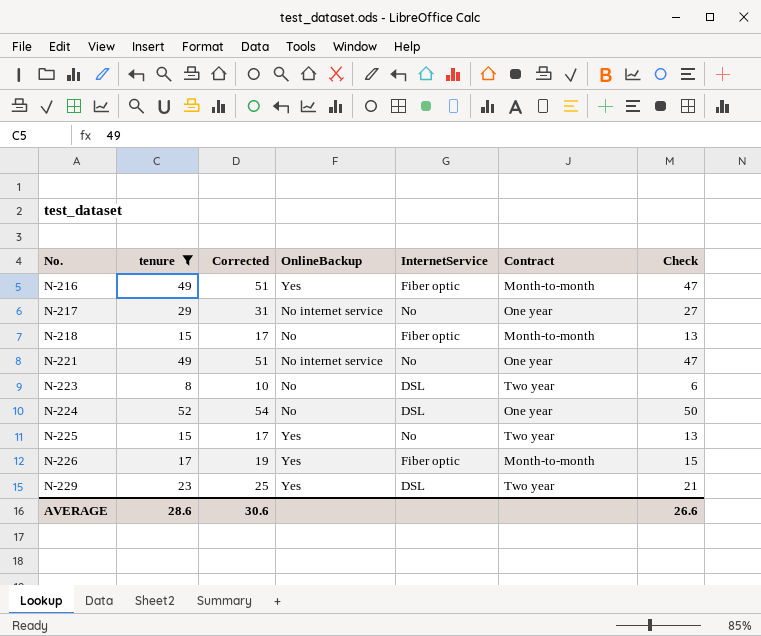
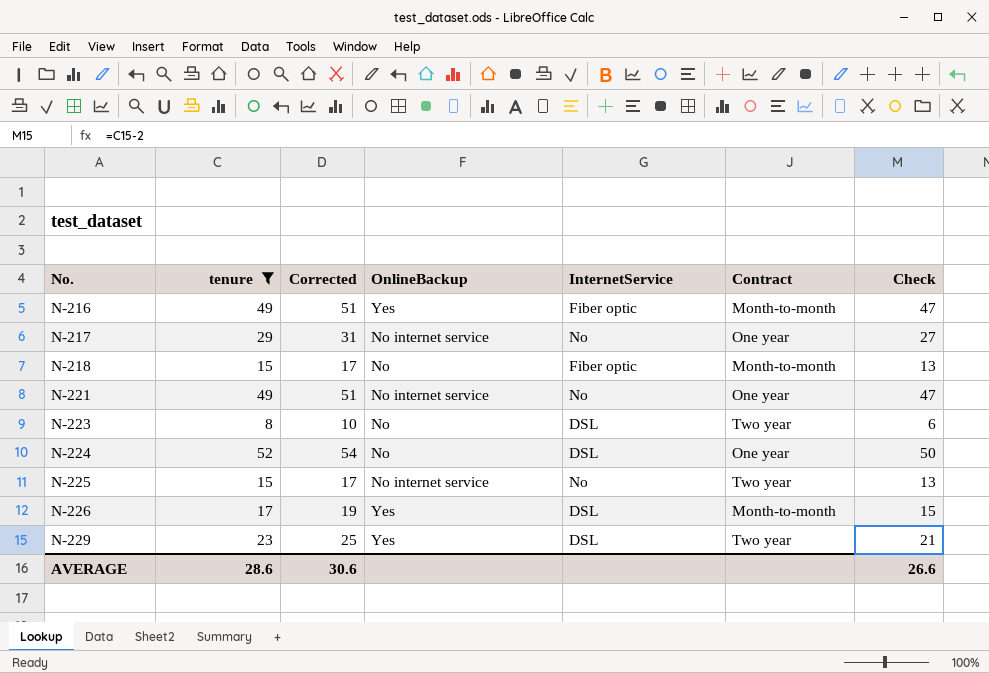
N-225 | OnlineBackup: Yes -> No internet service
N-226 | InternetService: Fiber optic -> DSL

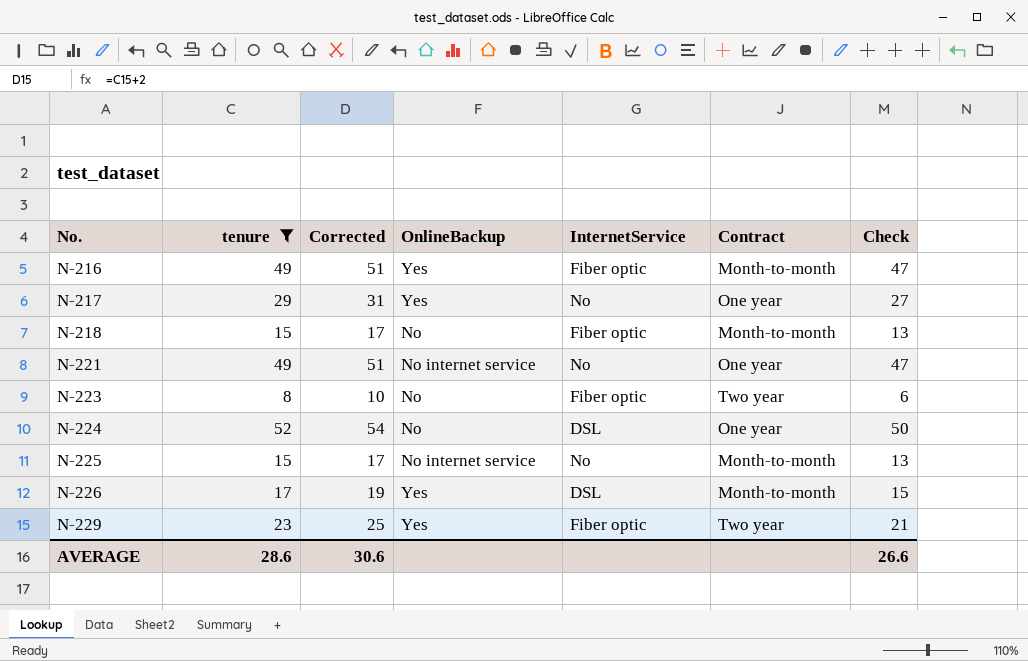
N-217 | OnlineBackup: No internet service -> Yes
N-223 | InternetService: DSL -> Fiber optic
N-225 | Contract: Two year -> Month-to-month
N-229 | InternetService: DSL -> Fiber optic

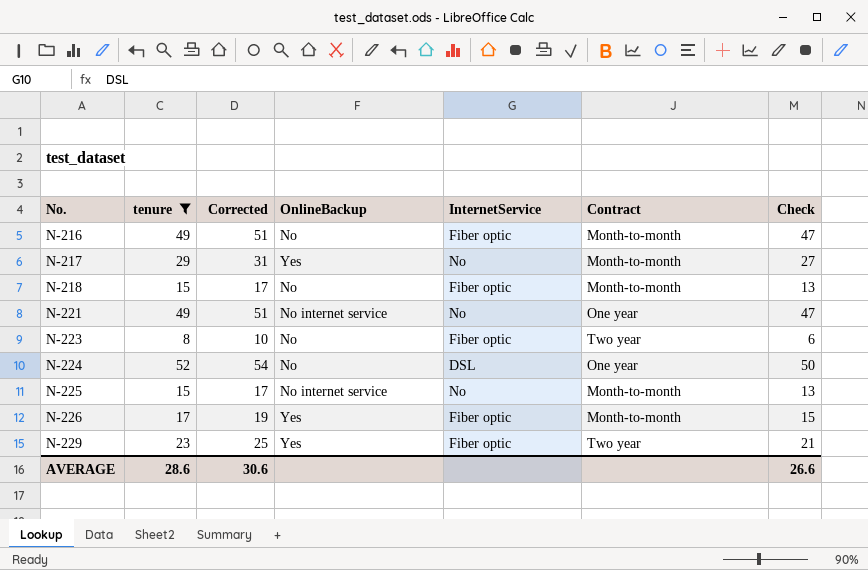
N-216 | OnlineBackup: Yes -> No
N-217 | Contract: One year -> Month-to-month
N-226 | InternetService: DSL -> Fiber optic

